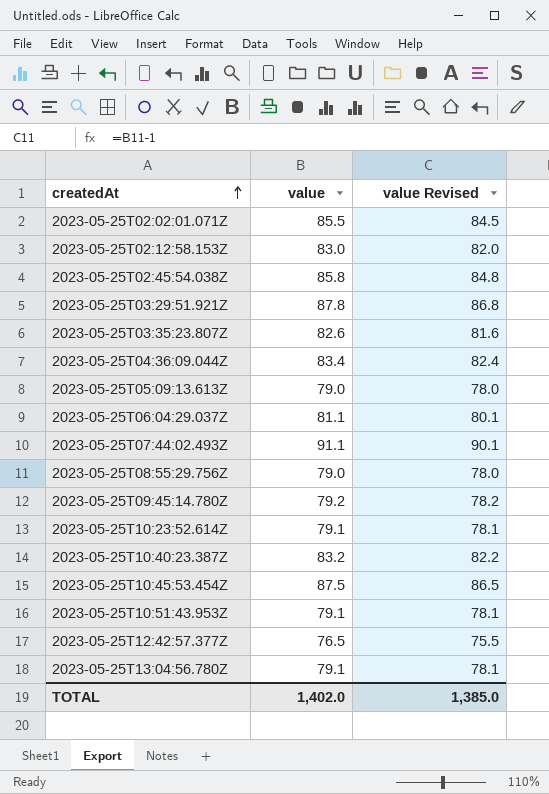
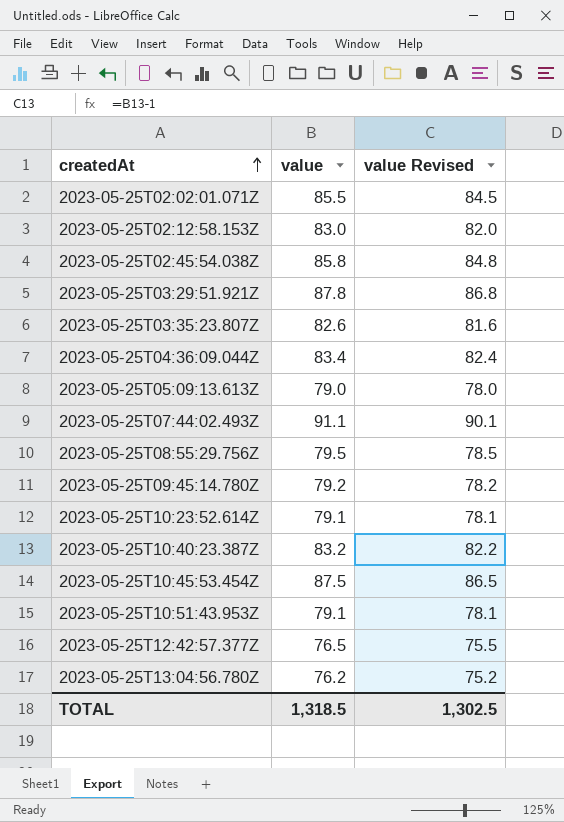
row 2023-05-25T06:04:29.037Z: 81.1 | 80.1 -> none
2023-05-25T08:55:29.756Z | value: 79.0 -> 79.5
2023-05-25T08:55:29.756Z | value Revised: 78.0 -> 78.5
2023-05-25T13:04:56.780Z | value: 79.1 -> 76.2
2023-05-25T13:04:56.780Z | value Revised: 78.1 -> 75.2
TOTAL | value: 1,402.0 -> 1,318.5
TOTAL | value Revised: 1,385.0 -> 1,302.5

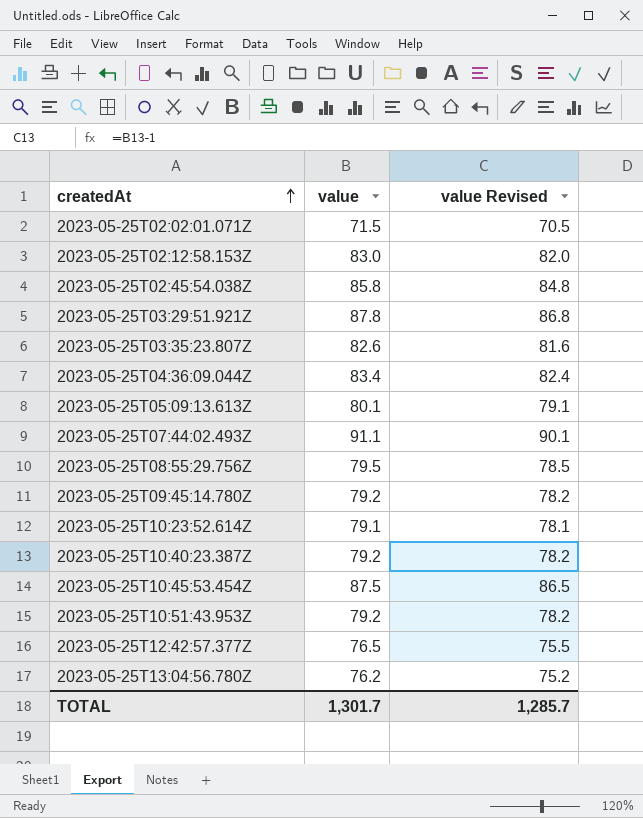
2023-05-25T02:02:01.071Z | value: 85.5 -> 71.5
2023-05-25T02:02:01.071Z | value Revised: 84.5 -> 70.5
2023-05-25T05:09:13.613Z | value: 79.0 -> 80.1
2023-05-25T05:09:13.613Z | value Revised: 78.0 -> 79.1
2023-05-25T10:40:23.387Z | value: 83.2 -> 79.2
2023-05-25T10:40:23.387Z | value Revised: 82.2 -> 78.2
2023-05-25T10:51:43.953Z | value: 79.1 -> 79.2
2023-05-25T10:51:43.953Z | value Revised: 78.1 -> 78.2
TOTAL | value: 1,318.5 -> 1,301.7
TOTAL | value Revised: 1,302.5 -> 1,285.7

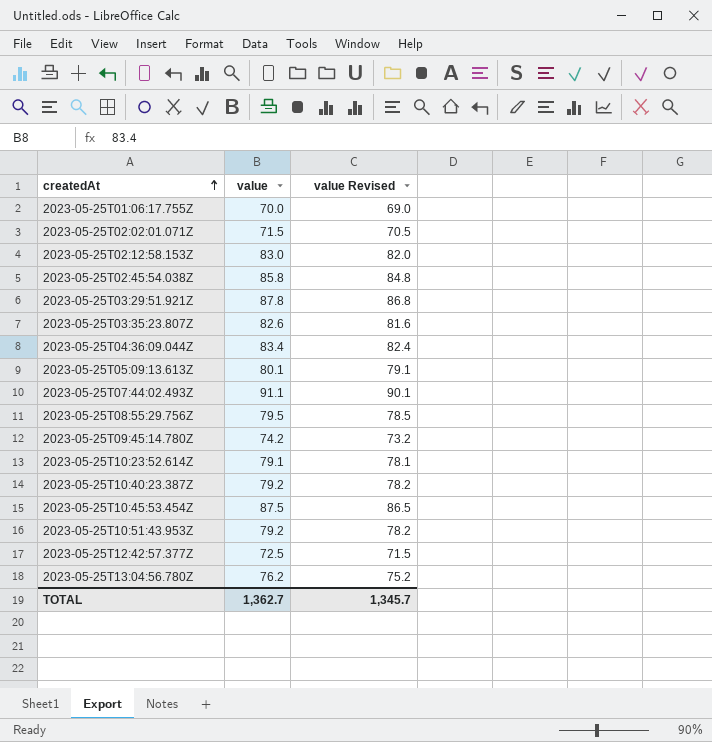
row 2023-05-25T01:06:17.755Z: none -> 70.0 | 69.0
2023-05-25T09:45:14.780Z | value: 79.2 -> 74.2
2023-05-25T09:45:14.780Z | value Revised: 78.2 -> 73.2
2023-05-25T12:42:57.377Z | value: 76.5 -> 72.5
2023-05-25T12:42:57.377Z | value Revised: 75.5 -> 71.5
TOTAL | value: 1,301.7 -> 1,362.7
TOTAL | value Revised: 1,285.7 -> 1,345.7

